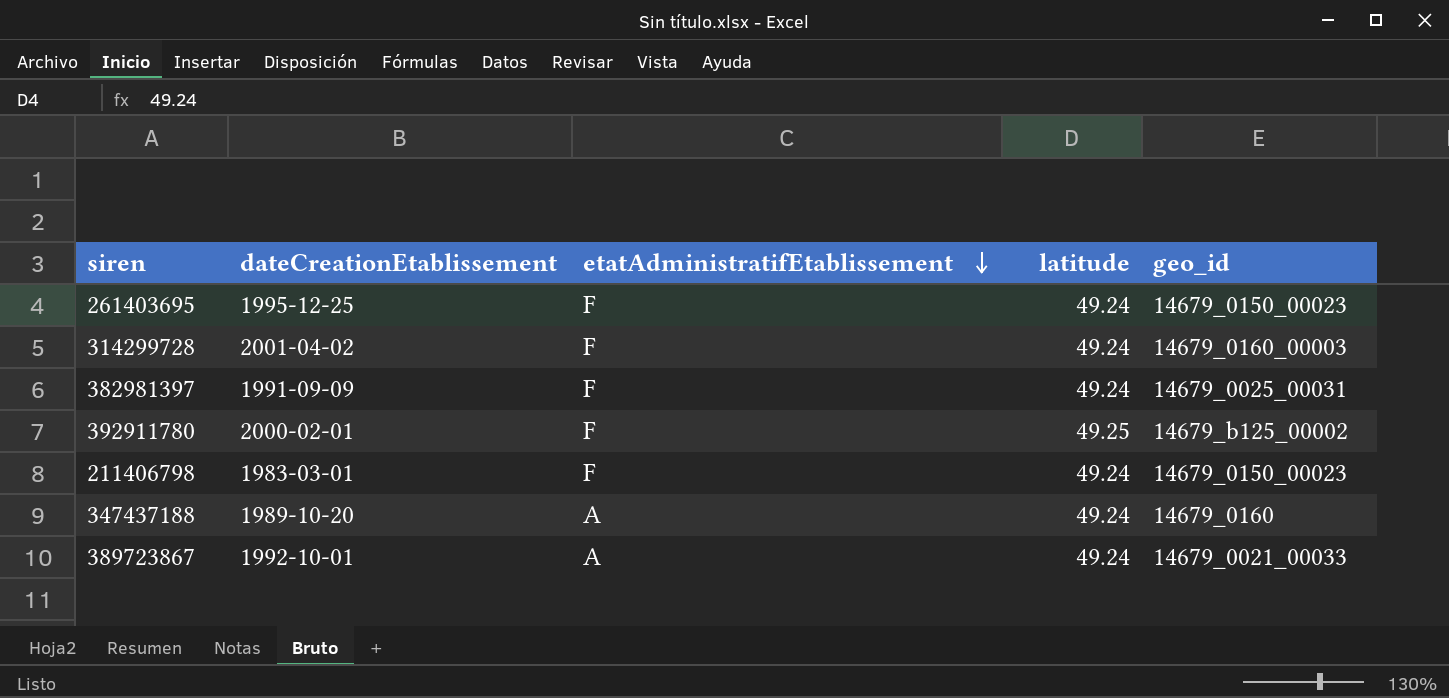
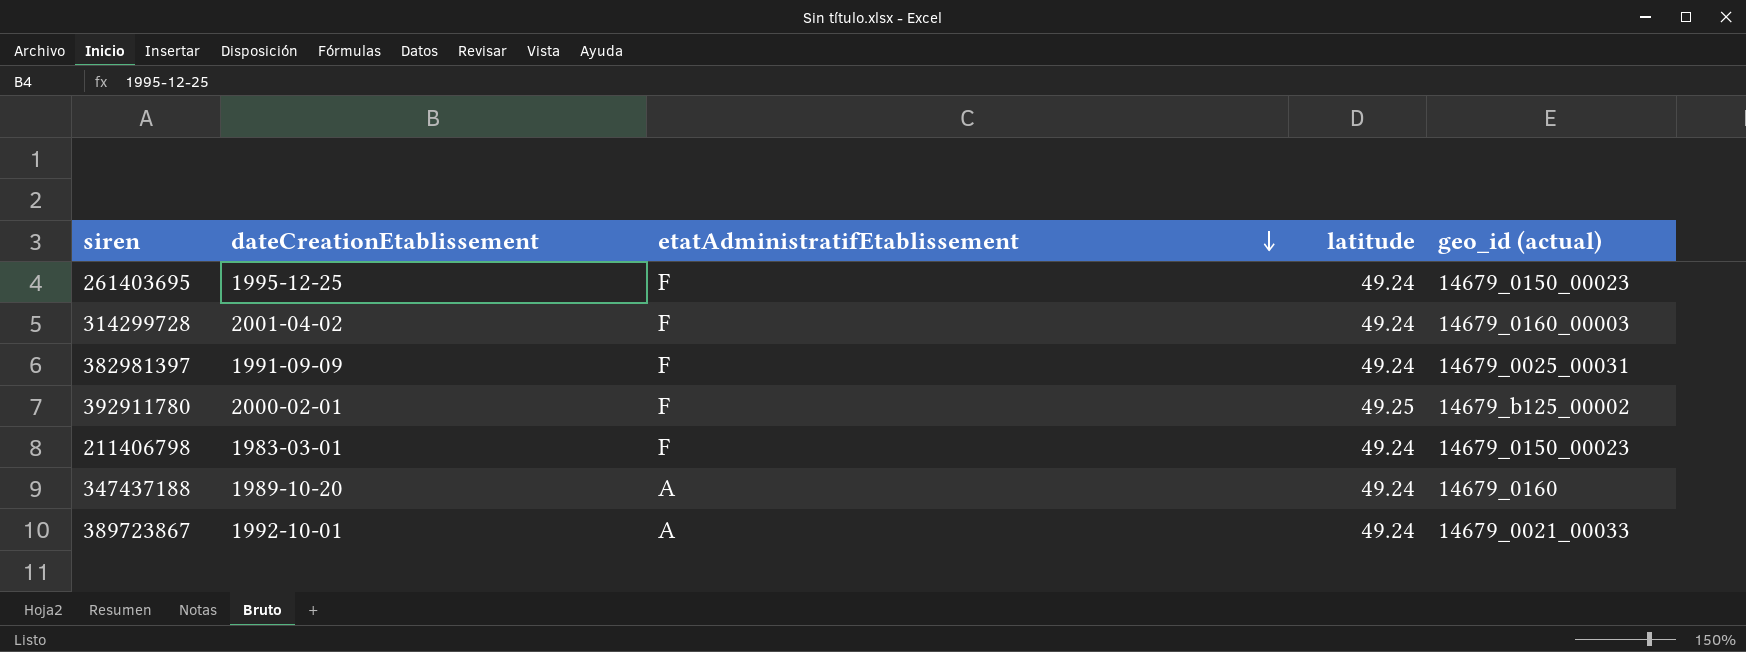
column name: geo_id -> geo_id (actual)

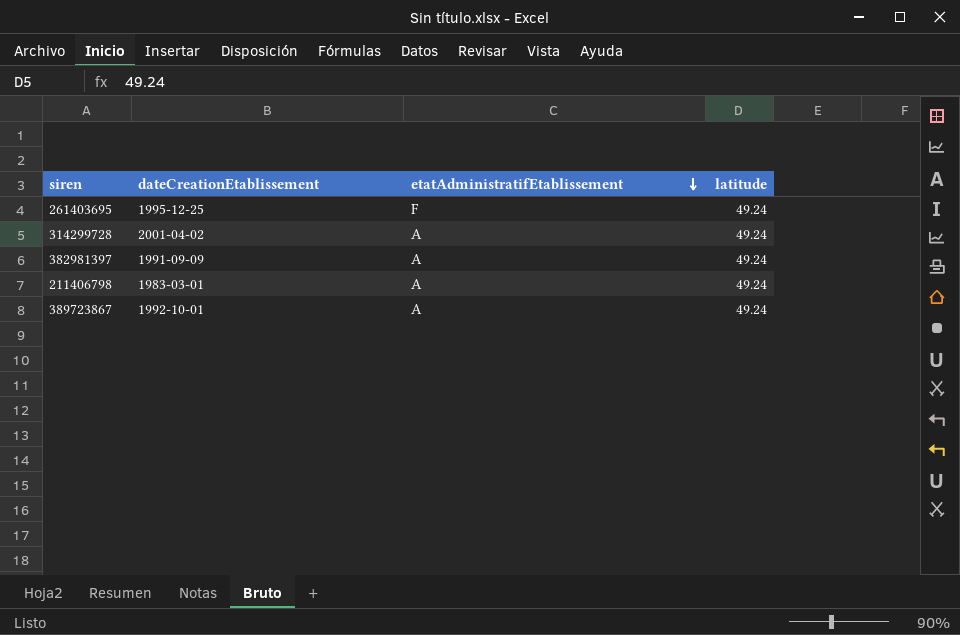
column geo_id (actual) | position: 5 -> none
row 392911780: 2000-02-01 | F | 49.25 | 14679_b125_00002 -> none
row 347437188: 1989-10-20 | A | 49.24 | 14679_0160 -> none
314299728 | etatAdministratifEtablissement: F -> A
382981397 | etatAdministratifEtablissement: F -> A
211406798 | etatAdministratifEtablissement: F -> A

